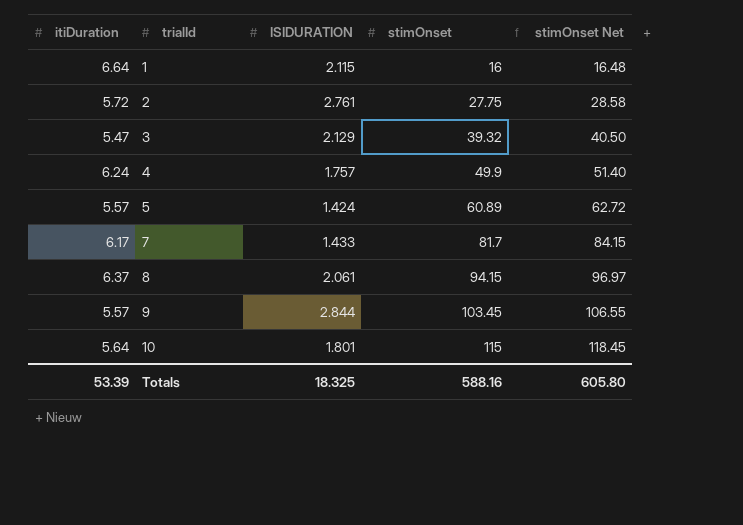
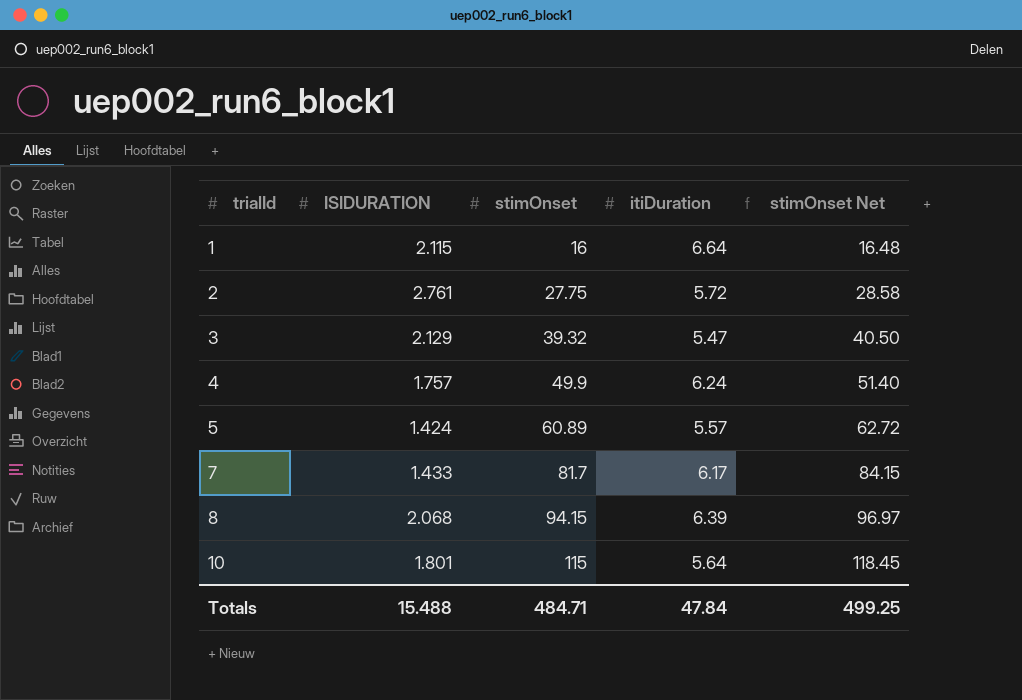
column itiDuration | position: 1 -> 4
row 9: 5.57 | 2.844 | 103.45 | 106.55 -> none
8 | ISIDURATION: 2.061 -> 2.068
8 | itiDuration: 6.37 -> 6.39
Totals | ISIDURATION: 18.325 -> 15.488
Totals | stimOnset: 588.16 -> 484.71
Totals | itiDuration: 53.39 -> 47.84
Totals | stimOnset Net: 605.80 -> 499.25

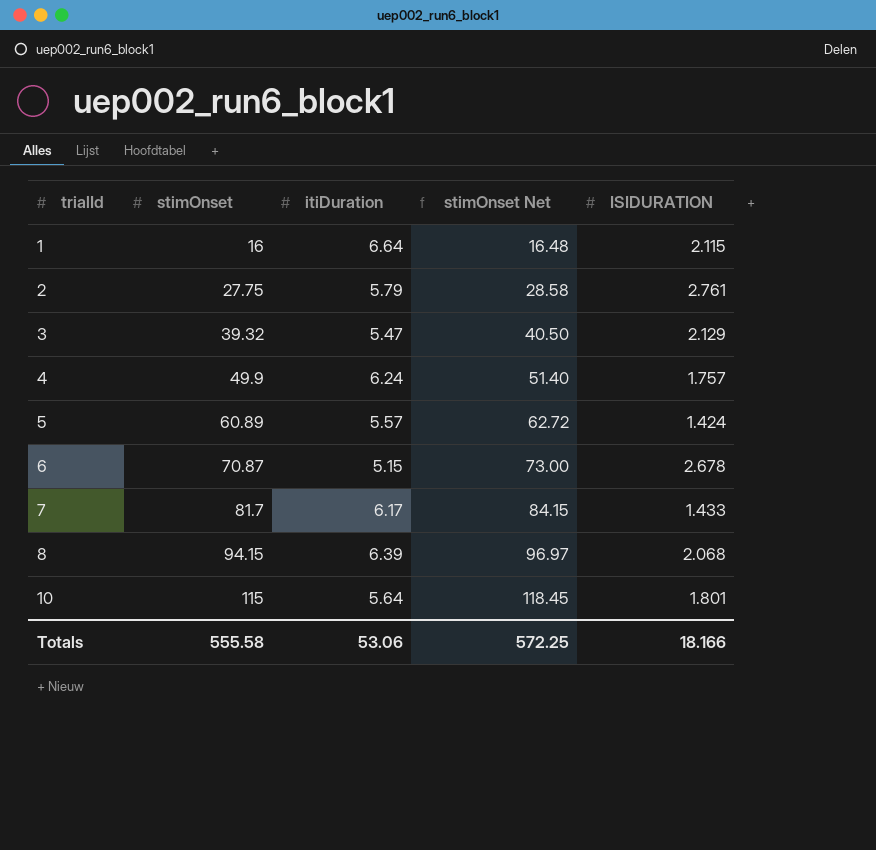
column ISIDURATION | position: 2 -> 5
2 | itiDuration: 5.72 -> 5.79
row 6: none -> 70.87 | 5.15 | 73.00 | 2.678
Totals | stimOnset: 484.71 -> 555.58
Totals | itiDuration: 47.84 -> 53.06
Totals | stimOnset Net: 499.25 -> 572.25
Totals | ISIDURATION: 15.488 -> 18.166

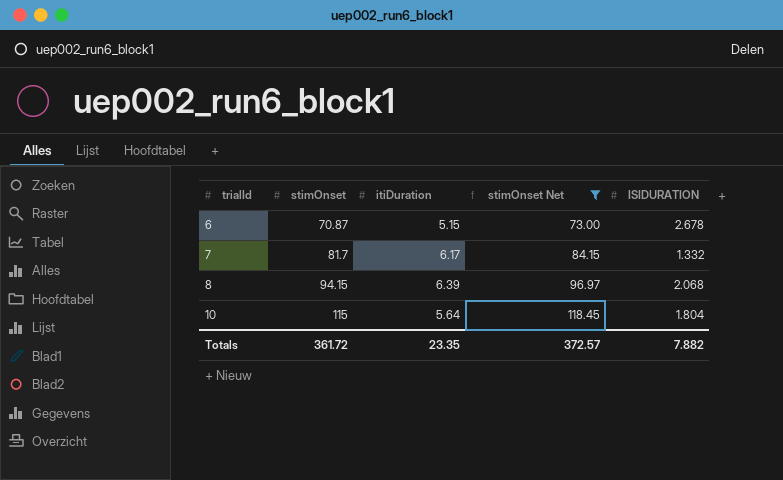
filter: none -> stimOnset Net >= 73.00
7 | ISIDURATION: 1.433 -> 1.332
10 | ISIDURATION: 1.801 -> 1.804
Totals | stimOnset: 555.58 -> 361.72
Totals | itiDuration: 53.06 -> 23.35
Totals | stimOnset Net: 572.25 -> 372.57
Totals | ISIDURATION: 18.166 -> 7.882

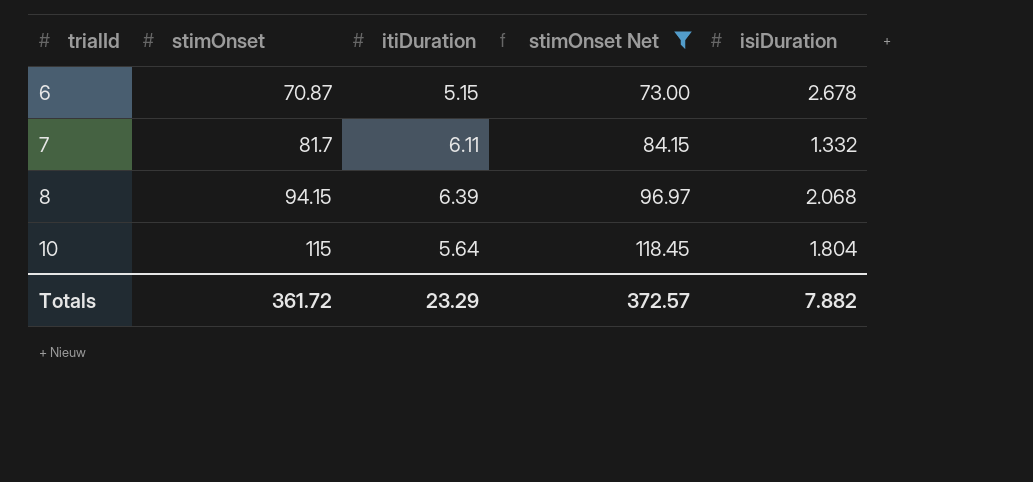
column name: ISIDURATION -> isiDuration
7 | itiDuration: 6.17 -> 6.11
Totals | itiDuration: 23.35 -> 23.29

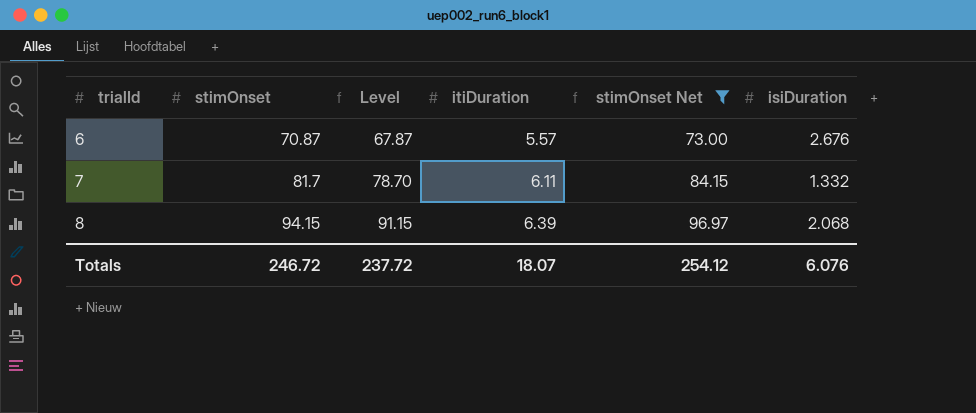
column Level | formula: none -> [stimOnset] - 3
row 10: 115 | 5.64 | 118.45 | 1.804 -> none
6 | itiDuration: 5.15 -> 5.57
6 | isiDuration: 2.678 -> 2.676
Totals | stimOnset: 361.72 -> 246.72
Totals | itiDuration: 23.29 -> 18.07
Totals | stimOnset Net: 372.57 -> 254.12
Totals | isiDuration: 7.882 -> 6.076

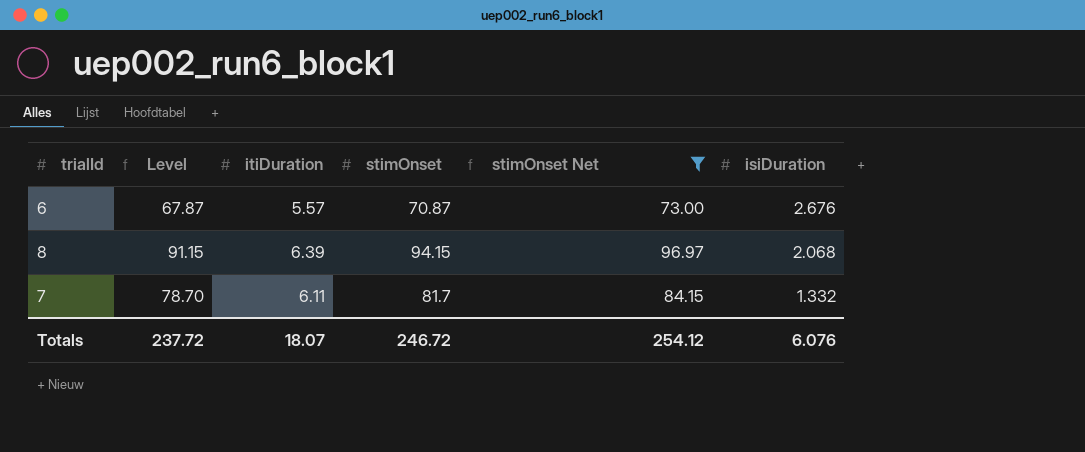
row order: trialId ascending -> isiDuration descending
column stimOnset | position: 2 -> 4

